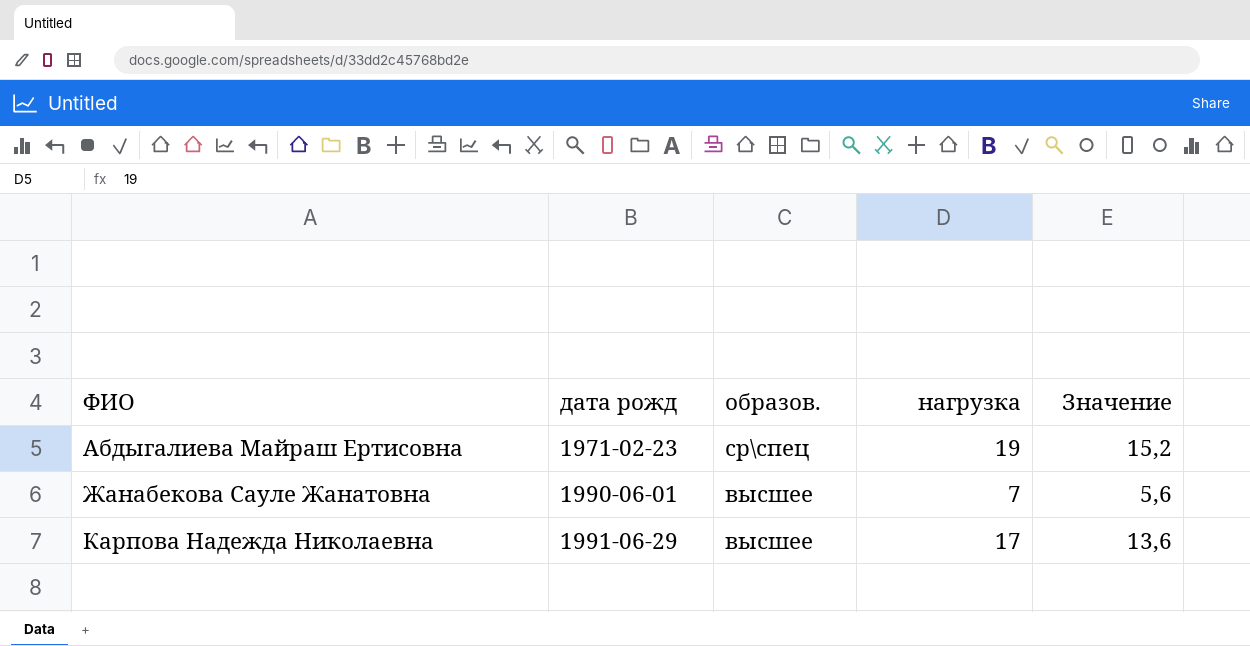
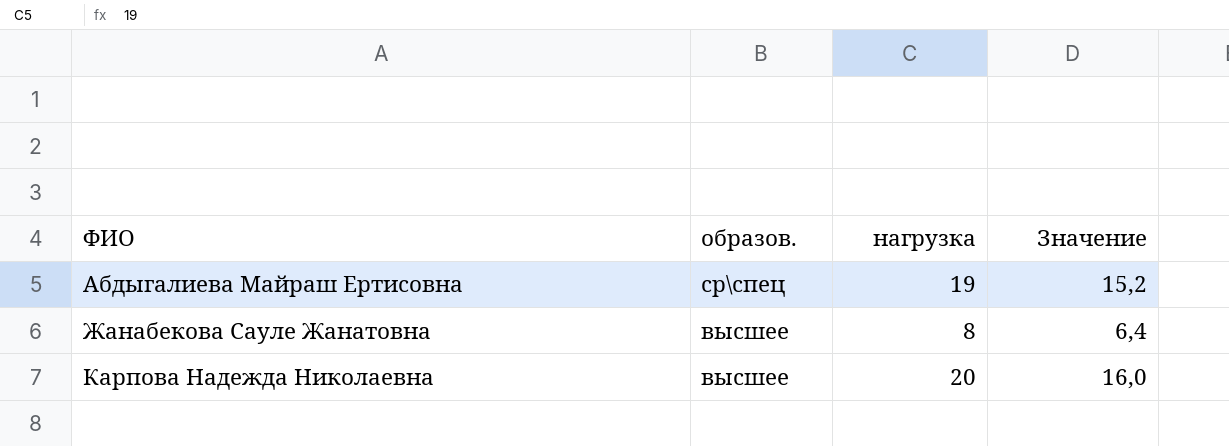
column дата рожд | position: 2 -> none
Жанабекова Сауле Жанатовна | нагрузка: 7 -> 8
Жанабекова Сауле Жанатовна | Значение: 5,6 -> 6,4
Карпова Надежда Николаевна | нагрузка: 17 -> 20
Карпова Надежда Николаевна | Значение: 13,6 -> 16,0

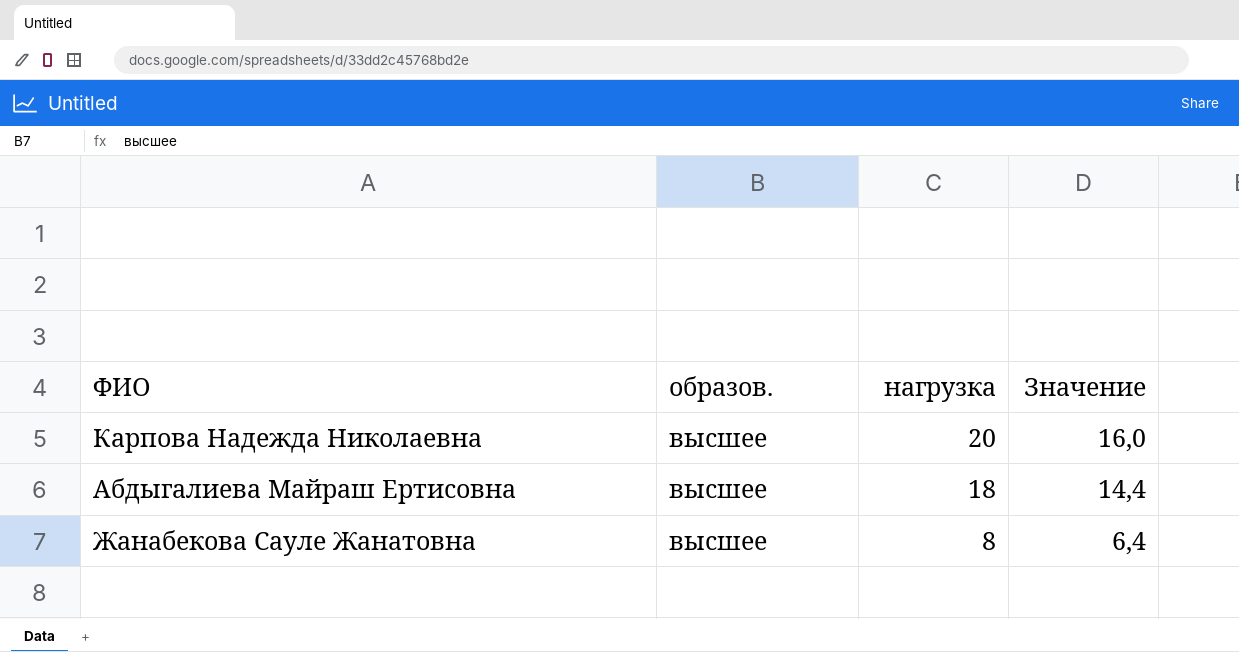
row order: ФИО ascending -> нагрузка descending
Абдыгалиева Майраш Ертисовна | образов.: ср\спец -> высшее
Абдыгалиева Майраш Ертисовна | нагрузка: 19 -> 18
Абдыгалиева Майраш Ертисовна | Значение: 15,2 -> 14,4

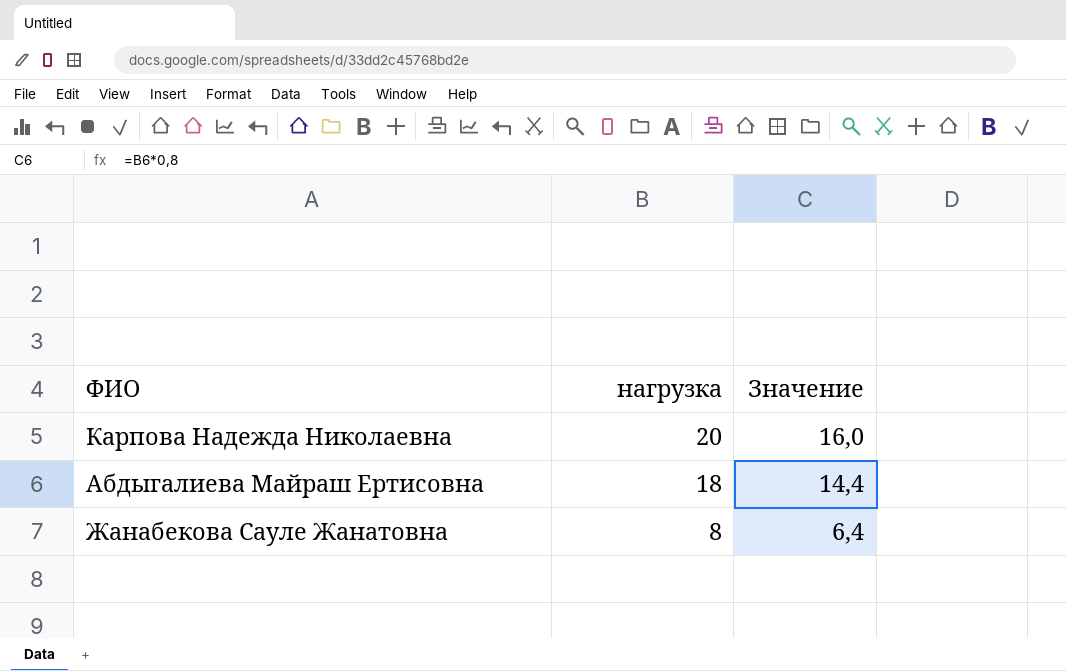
column образов. | position: 2 -> none

